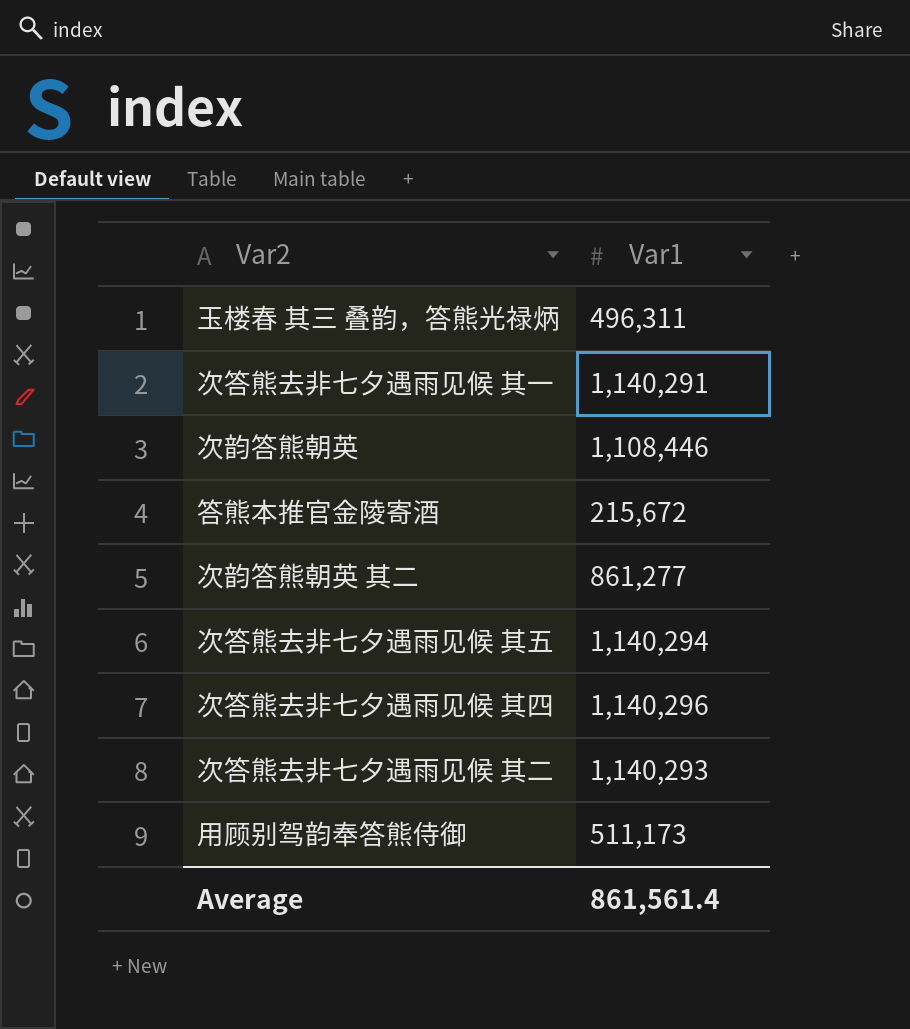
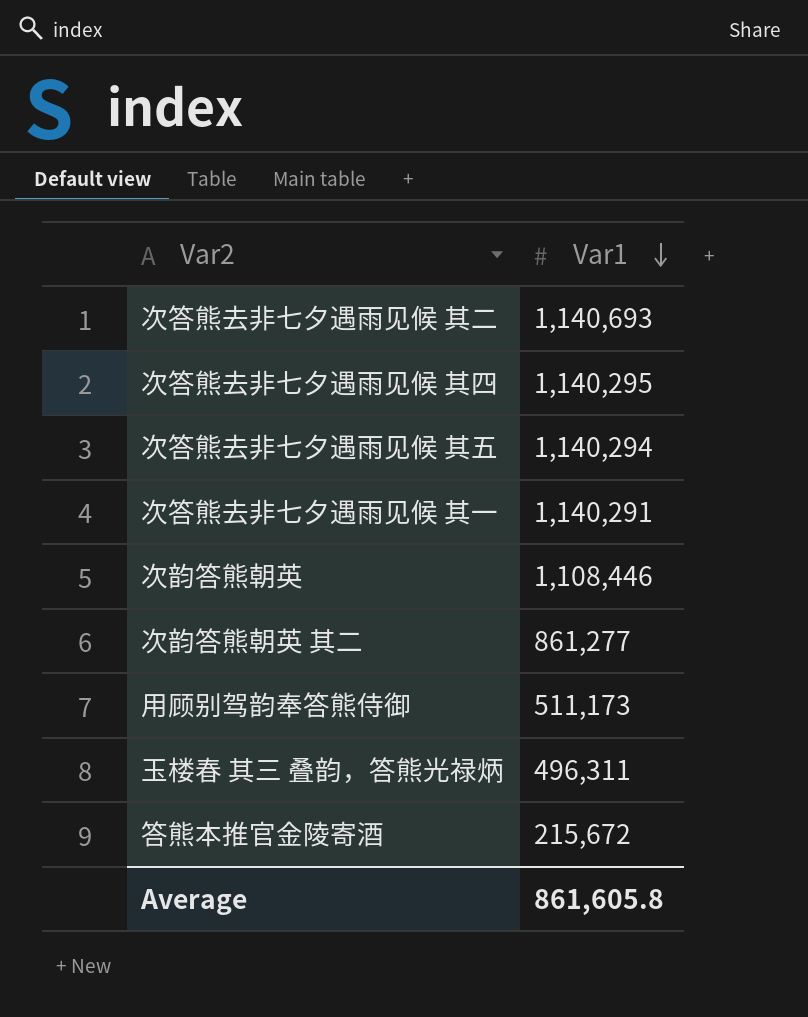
row order: none -> Var1 descending
次答熊去非七夕遇雨见候 其二 | Var1: 1,140,293 -> 1,140,693
次答熊去非七夕遇雨见候 其四 | Var1: 1,140,296 -> 1,140,295
Average | Var1: 861,561.4 -> 861,605.8

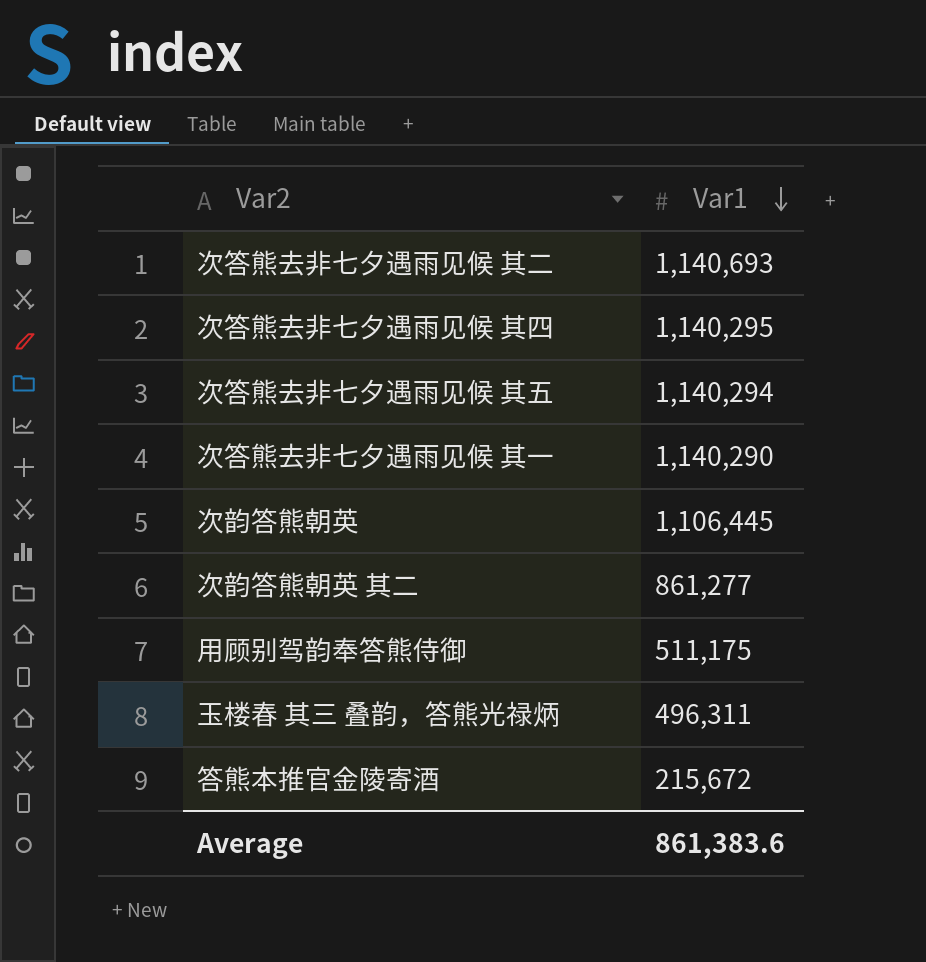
次答熊去非七夕遇雨见候 其一 | Var1: 1,140,291 -> 1,140,290
次韵答熊朝英 | Var1: 1,108,446 -> 1,106,445
用顾别驾韵奉答熊侍御 | Var1: 511,173 -> 511,175
Average | Var1: 861,605.8 -> 861,383.6

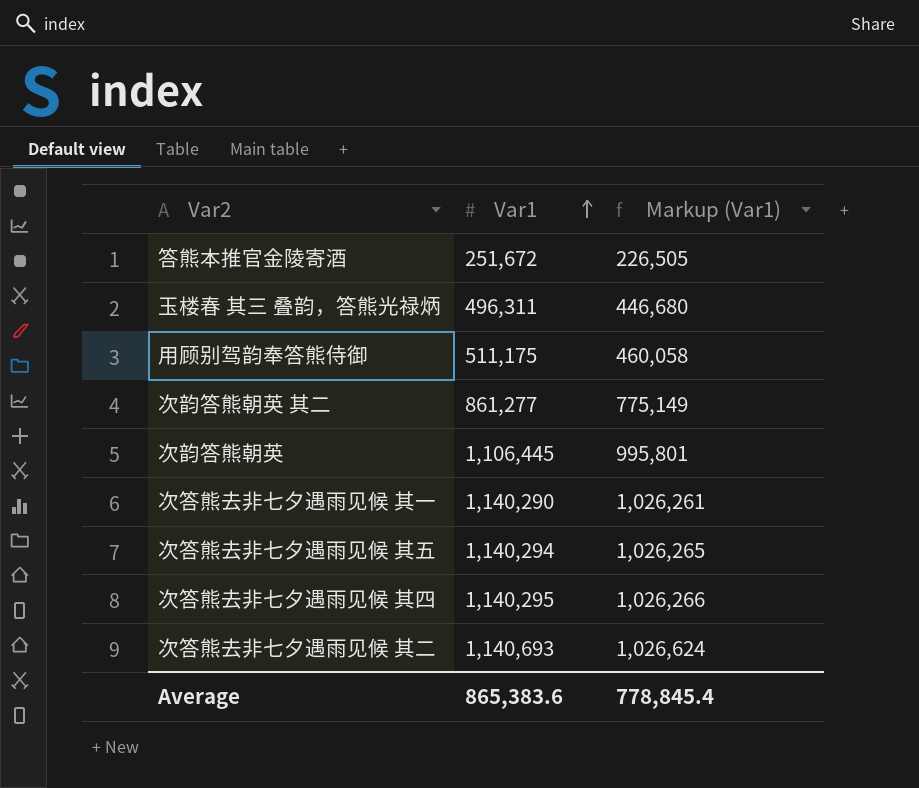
row order: Var1 descending -> Var1 ascending
column Markup (Var1) | formula: none -> [Var1] * 0.9
答熊本推官金陵寄酒 | Var1: 215,672 -> 251,672
Average | Var1: 861,383.6 -> 865,383.6

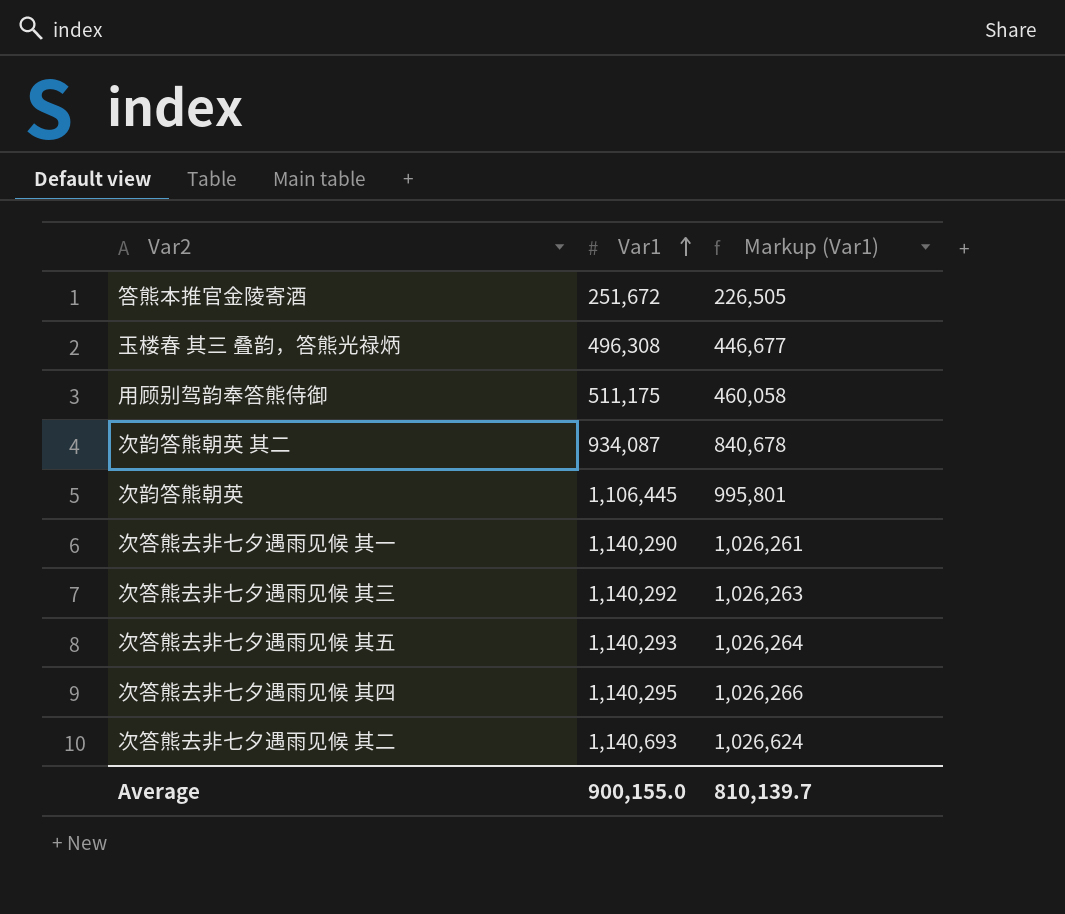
玉楼春 其三 叠韵，答熊光禄炳 | Var1: 496,311 -> 496,308
玉楼春 其三 叠韵，答熊光禄炳 | Markup (Var1): 446,680 -> 446,677
次韵答熊朝英 其二 | Var1: 861,277 -> 934,087
次韵答熊朝英 其二 | Markup (Var1): 775,149 -> 840,678
row 次答熊去非七夕遇雨见候 其三: none -> 1,140,292 | 1,026,263
次答熊去非七夕遇雨见候 其五 | Var1: 1,140,294 -> 1,140,293
次答熊去非七夕遇雨见候 其五 | Markup (Var1): 1,026,265 -> 1,026,264
Average | Var1: 865,383.6 -> 900,155.0
Average | Markup (Var1): 778,845.4 -> 810,139.7

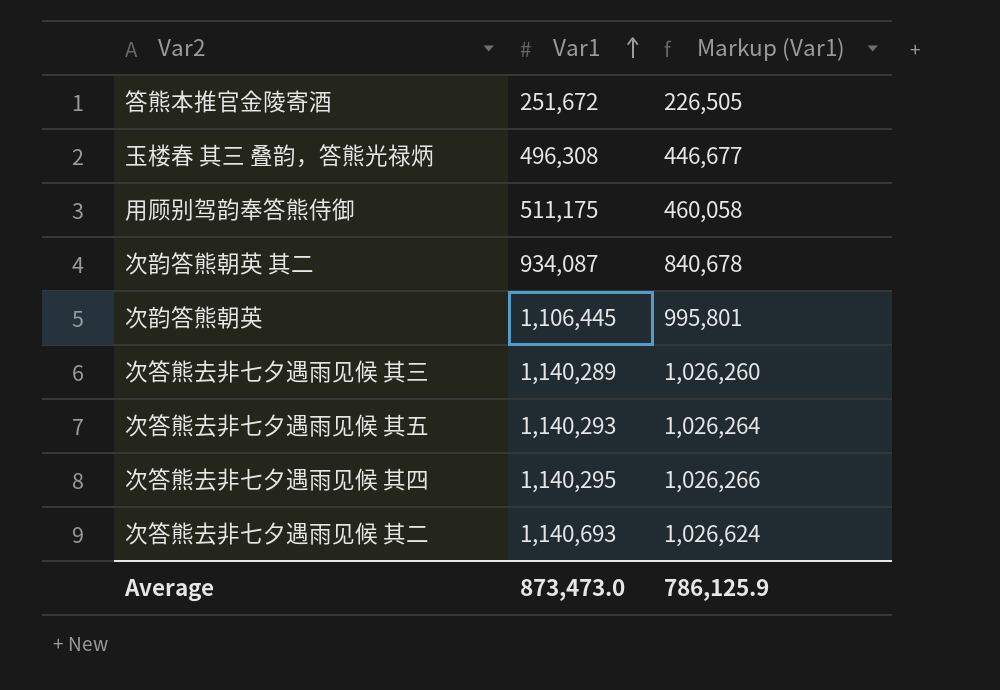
row 次答熊去非七夕遇雨见候 其一: 1,140,290 | 1,026,261 -> none
次答熊去非七夕遇雨见候 其三 | Var1: 1,140,292 -> 1,140,289
次答熊去非七夕遇雨见候 其三 | Markup (Var1): 1,026,263 -> 1,026,260
Average | Var1: 900,155.0 -> 873,473.0
Average | Markup (Var1): 810,139.7 -> 786,125.9

